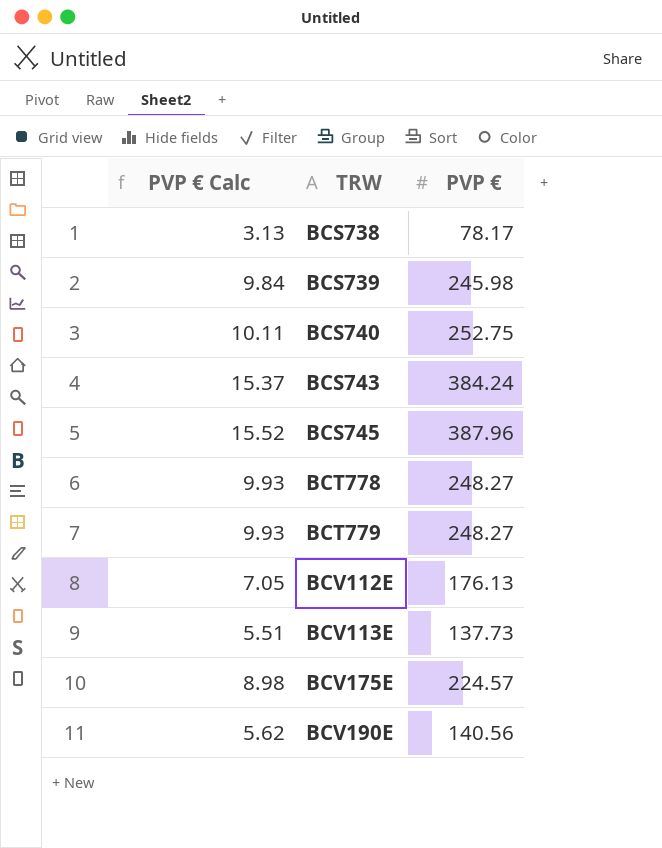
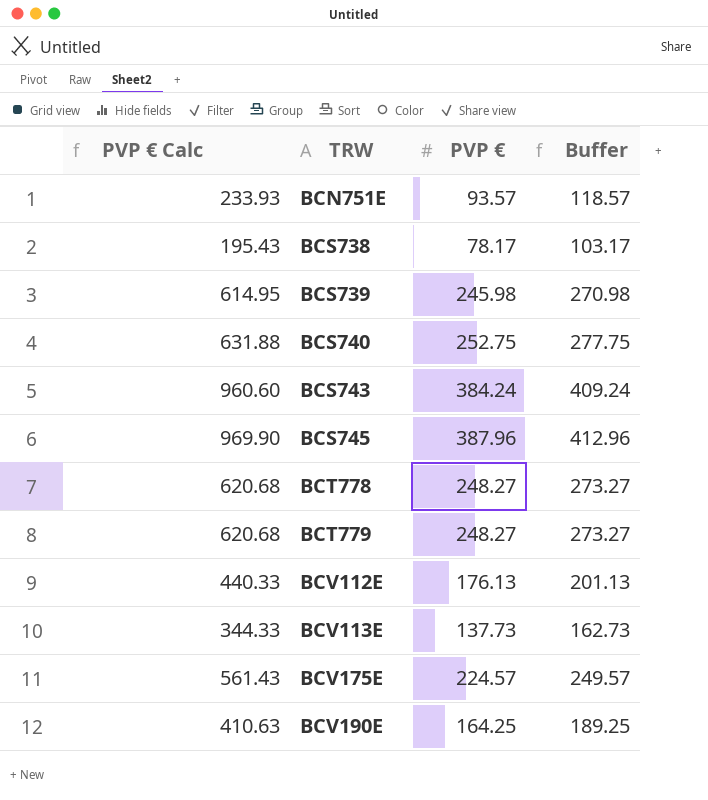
column PVP € Calc | formula: [PVP €] * 0.04 -> [PVP €] * 2.5
column Buffer | formula: none -> [PVP €] + 25
row BCN751E: none -> 233.93 | 93.57 | 118.57
BCV190E | PVP €: 140.56 -> 164.25

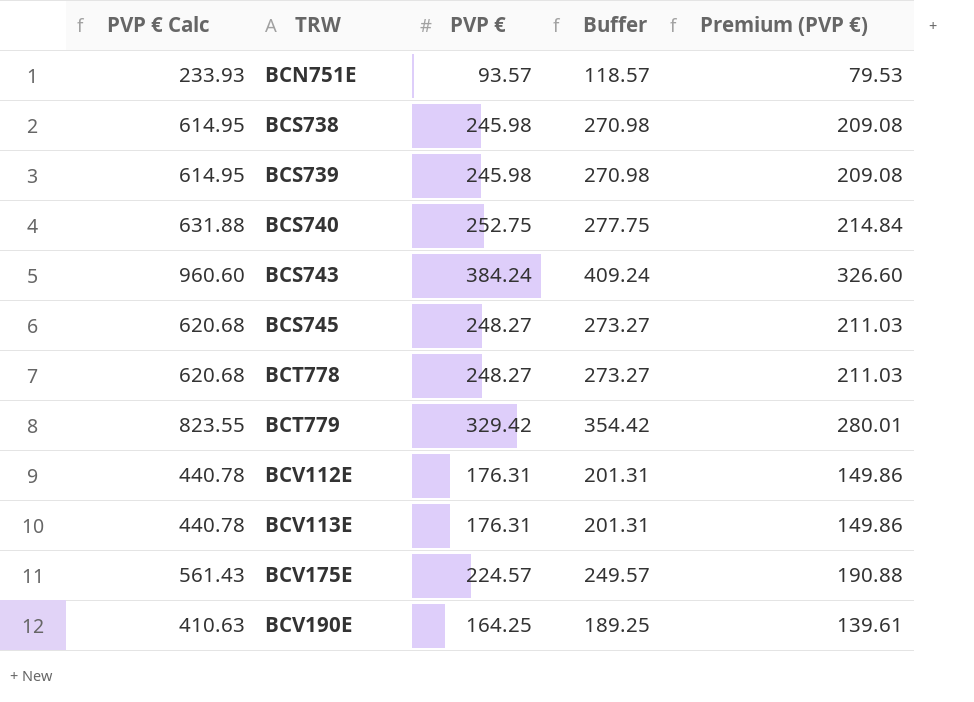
column Premium (PVP €) | formula: none -> [PVP €] * 0.85
BCS738 | PVP € Calc: 195.43 -> 614.95
BCS738 | PVP €: 78.17 -> 245.98
BCS738 | Buffer: 103.17 -> 270.98
BCS745 | PVP € Calc: 969.90 -> 620.68
BCS745 | PVP €: 387.96 -> 248.27
BCS745 | Buffer: 412.96 -> 273.27
BCT779 | PVP € Calc: 620.68 -> 823.55
BCT779 | PVP €: 248.27 -> 329.42
BCT779 | Buffer: 273.27 -> 354.42
BCV112E | PVP € Calc: 440.33 -> 440.78
BCV112E | PVP €: 176.13 -> 176.31
BCV112E | Buffer: 201.13 -> 201.31
BCV113E | PVP € Calc: 344.33 -> 440.78
BCV113E | PVP €: 137.73 -> 176.31
BCV113E | Buffer: 162.73 -> 201.31

